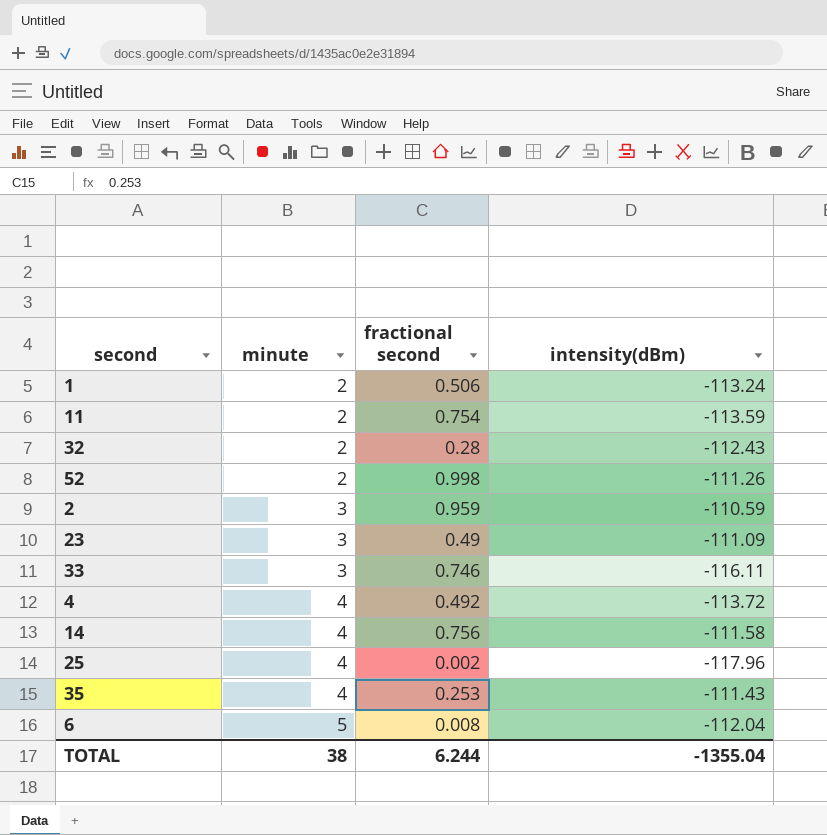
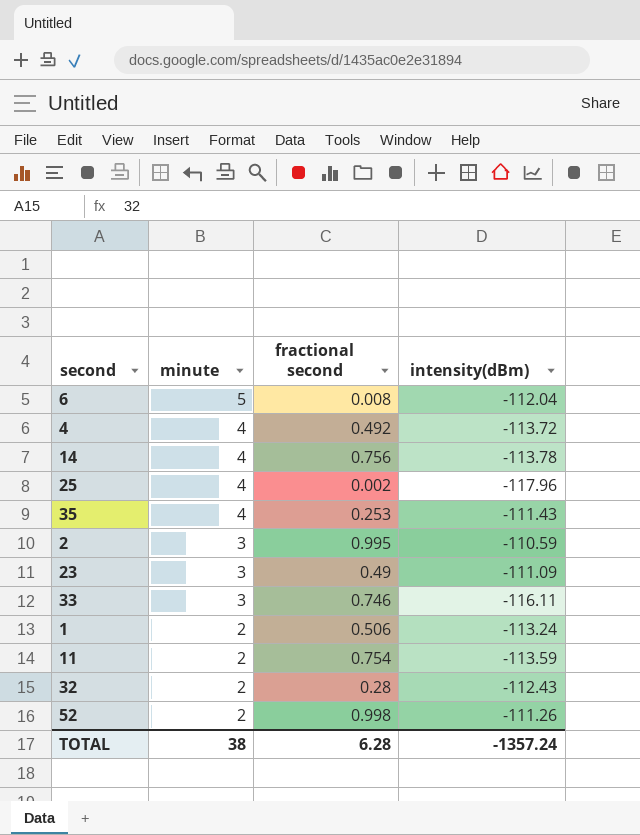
row order: minute ascending -> minute descending
14 | intensity(dBm): -111.58 -> -113.78
2 | fractional second: 0.959 -> 0.995
TOTAL | fractional second: 6.244 -> 6.28
TOTAL | intensity(dBm): -1355.04 -> -1357.24

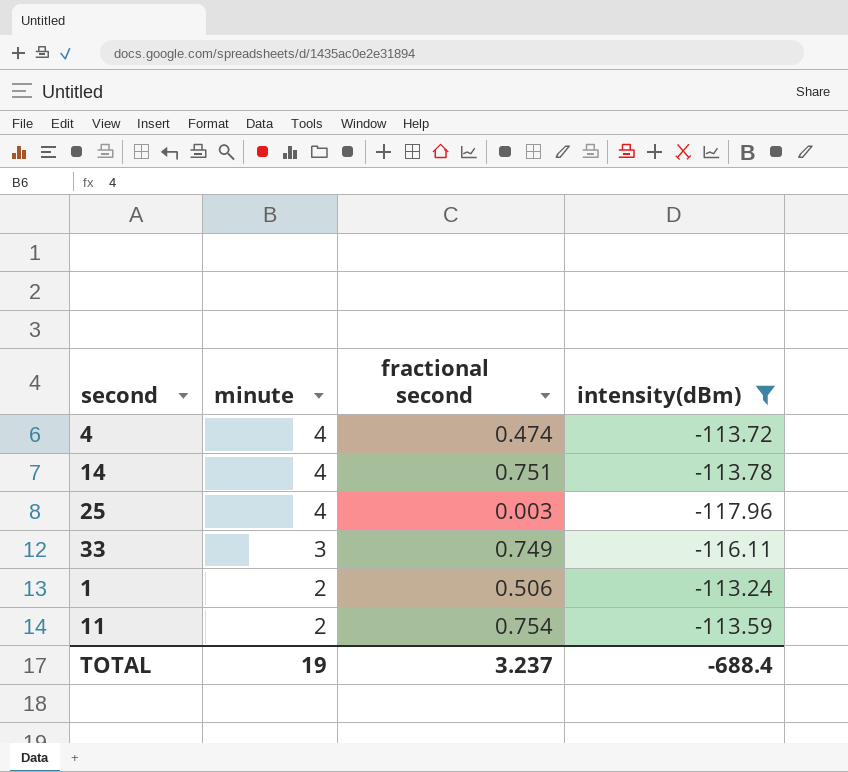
filter: none -> intensity(dBm) <= -113.24
4 | fractional second: 0.492 -> 0.474
14 | fractional second: 0.756 -> 0.751
25 | fractional second: 0.002 -> 0.003
33 | fractional second: 0.746 -> 0.749
TOTAL | minute: 38 -> 19
TOTAL | fractional second: 6.28 -> 3.237
TOTAL | intensity(dBm): -1357.24 -> -688.4

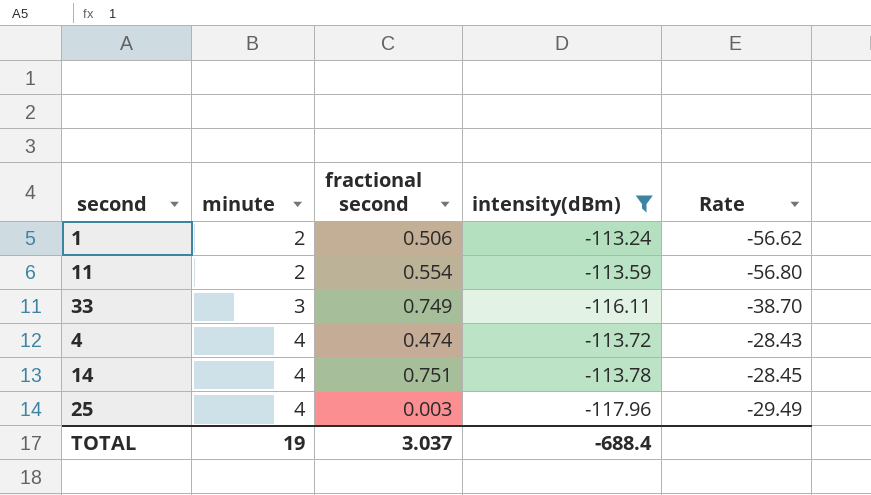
row order: minute descending -> minute ascending
column Rate | formula: none -> [intensity(dBm)] / [minute]
11 | fractional second: 0.754 -> 0.554
TOTAL | fractional second: 3.237 -> 3.037

